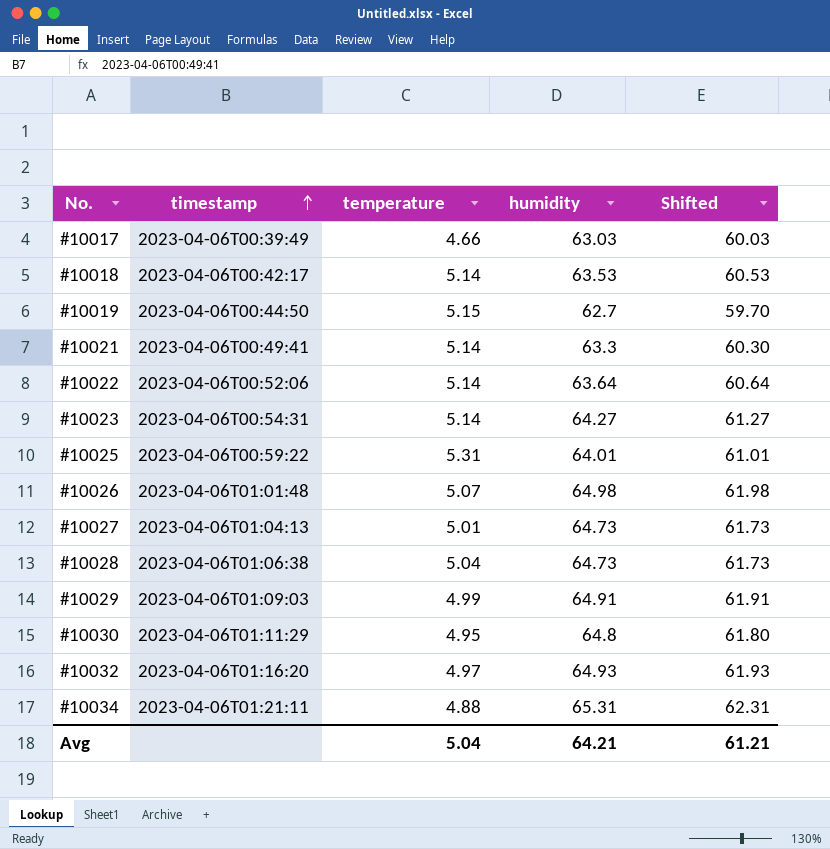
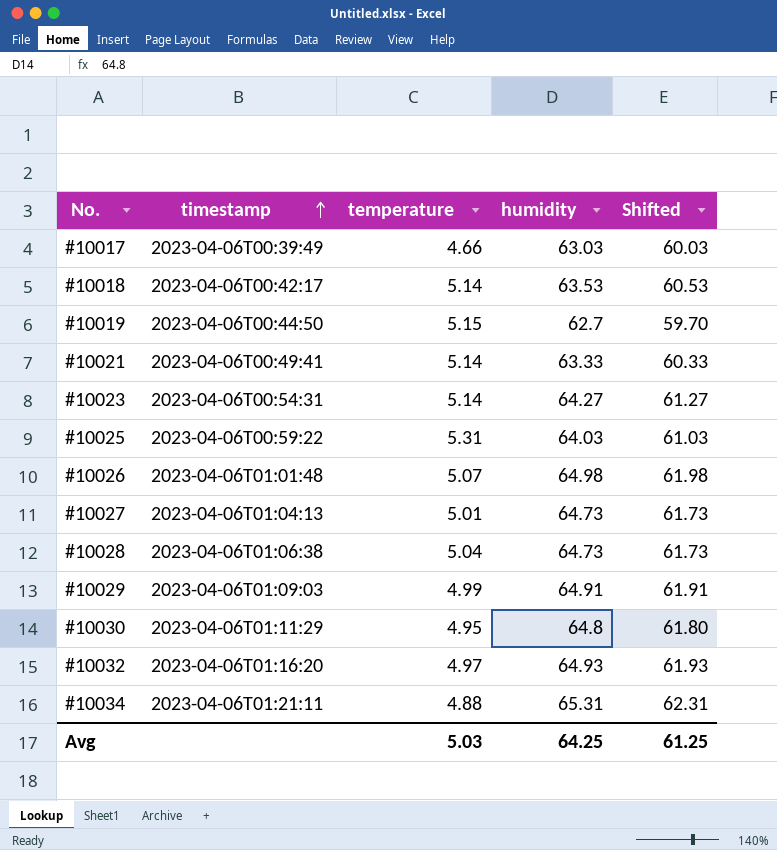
row #10022: 2023-04-06T00:52:06 | 5.14 | 63.64 | 60.64 -> none
#10021 | humidity: 63.3 -> 63.33
#10021 | Shifted: 60.30 -> 60.33
#10025 | humidity: 64.01 -> 64.03
#10025 | Shifted: 61.01 -> 61.03
Avg | temperature: 5.04 -> 5.03
Avg | humidity: 64.21 -> 64.25
Avg | Shifted: 61.21 -> 61.25

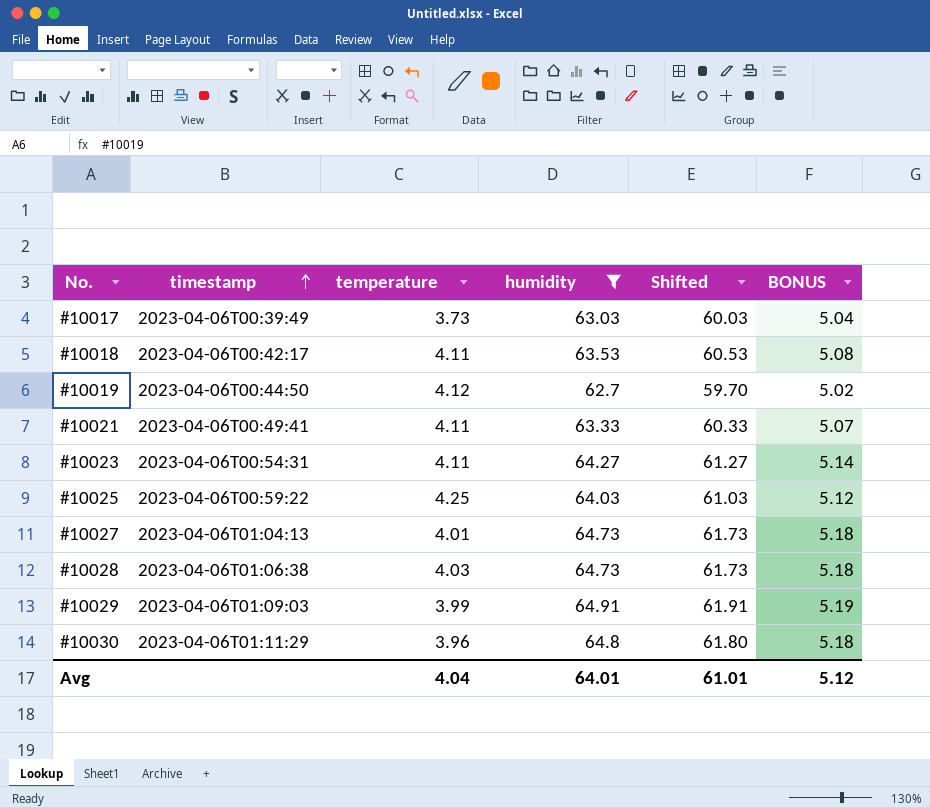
filter: none -> humidity <= 64.91
column BONUS | formula: none -> [humidity] * 0.08
#10017 | temperature: 4.66 -> 3.73
#10018 | temperature: 5.14 -> 4.11
#10019 | temperature: 5.15 -> 4.12
#10021 | temperature: 5.14 -> 4.11
#10023 | temperature: 5.14 -> 4.11
#10025 | temperature: 5.31 -> 4.25
#10027 | temperature: 5.01 -> 4.01
#10028 | temperature: 5.04 -> 4.03
#10029 | temperature: 4.99 -> 3.99
#10030 | temperature: 4.95 -> 3.96
Avg | temperature: 5.03 -> 4.04
Avg | humidity: 64.25 -> 64.01
Avg | Shifted: 61.25 -> 61.01

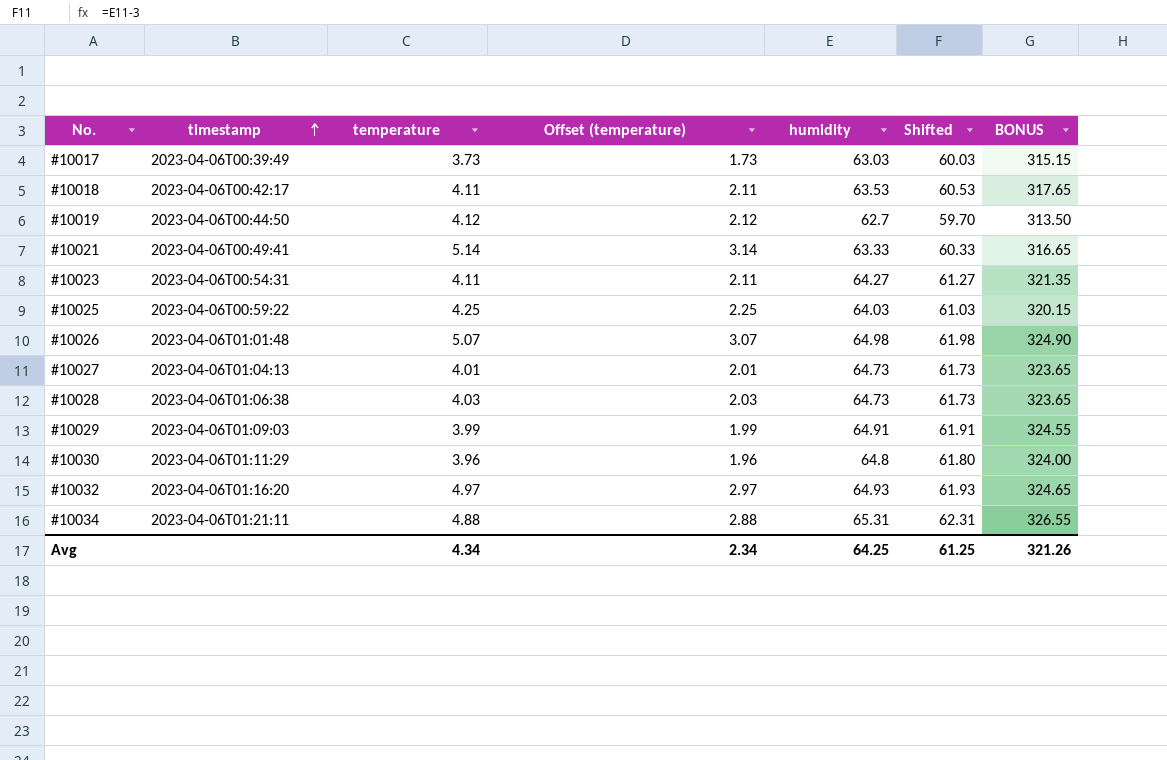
filter: humidity <= 64.91 -> none
column Offset (temperature) | formula: none -> [temperature] - 2
column BONUS | formula: [humidity] * 0.08 -> [humidity] * 5
#10021 | temperature: 4.11 -> 5.14
Avg | temperature: 4.04 -> 4.34
Avg | humidity: 64.01 -> 64.25
Avg | Shifted: 61.01 -> 61.25
Avg | BONUS: 5.12 -> 321.26

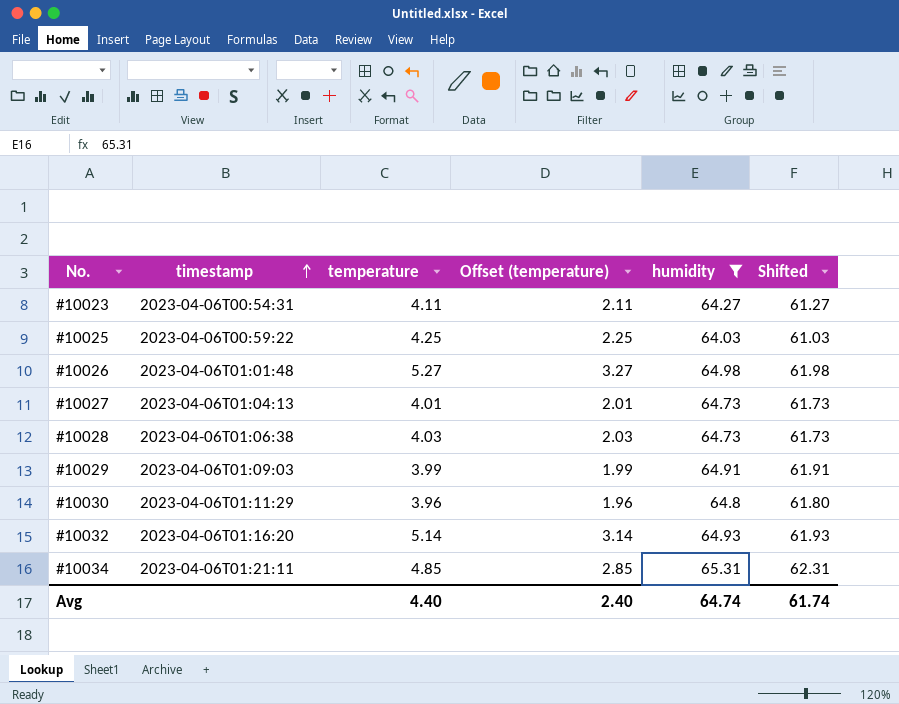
filter: none -> humidity >= 64.03
column BONUS | formula: [humidity] * 5 -> none
#10026 | temperature: 5.07 -> 5.27
#10026 | Offset (temperature): 3.07 -> 3.27
#10032 | temperature: 4.97 -> 5.14
#10032 | Offset (temperature): 2.97 -> 3.14
#10034 | temperature: 4.88 -> 4.85
#10034 | Offset (temperature): 2.88 -> 2.85
Avg | temperature: 4.34 -> 4.40
Avg | Offset (temperature): 2.34 -> 2.40
Avg | humidity: 64.25 -> 64.74
Avg | Shifted: 61.25 -> 61.74

